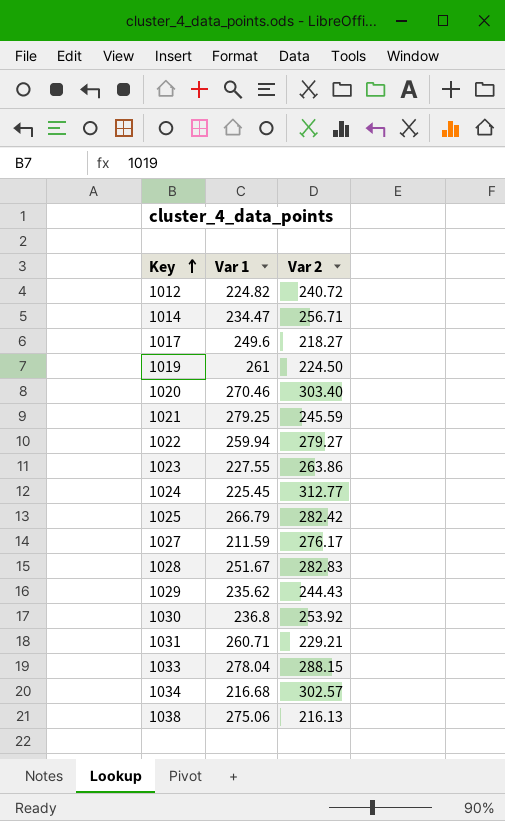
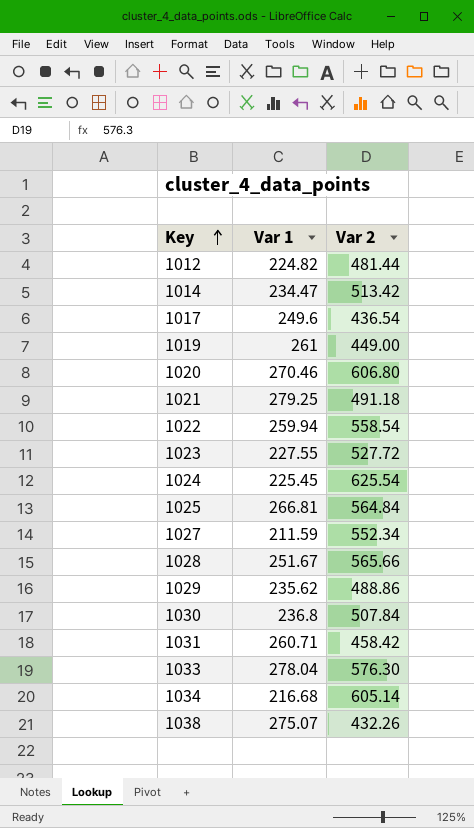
1012 | Var 2: 240.72 -> 481.44
1014 | Var 2: 256.71 -> 513.42
1017 | Var 2: 218.27 -> 436.54
1019 | Var 2: 224.50 -> 449.00
1020 | Var 2: 303.40 -> 606.80
1021 | Var 2: 245.59 -> 491.18
1022 | Var 2: 279.27 -> 558.54
1023 | Var 2: 263.86 -> 527.72
1024 | Var 2: 312.77 -> 625.54
1025 | Var 1: 266.79 -> 266.81
1025 | Var 2: 282.42 -> 564.84
1027 | Var 2: 276.17 -> 552.34
1028 | Var 2: 282.83 -> 565.66
1029 | Var 2: 244.43 -> 488.86
1030 | Var 2: 253.92 -> 507.84
1031 | Var 2: 229.21 -> 458.42
1033 | Var 2: 288.15 -> 576.30
1034 | Var 2: 302.57 -> 605.14
1038 | Var 1: 275.06 -> 275.07
1038 | Var 2: 216.13 -> 432.26

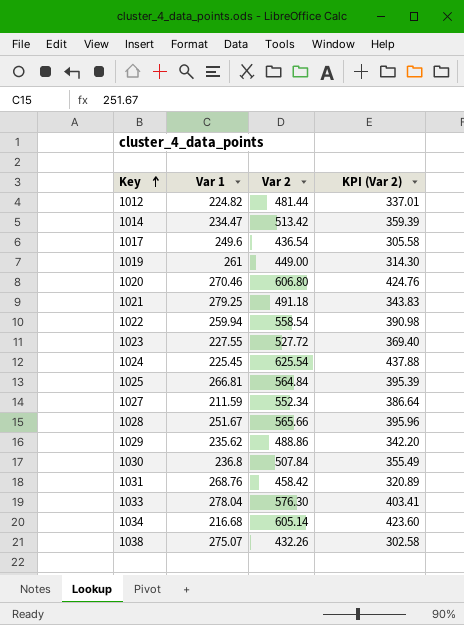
column KPI (Var 2) | formula: none -> [Var 2] * 0.7
1031 | Var 1: 260.71 -> 268.76

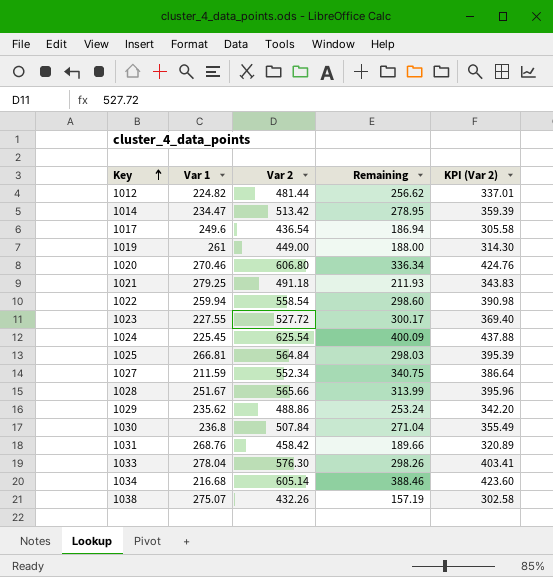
column Remaining | formula: none -> [Var 2] - [Var 1]

